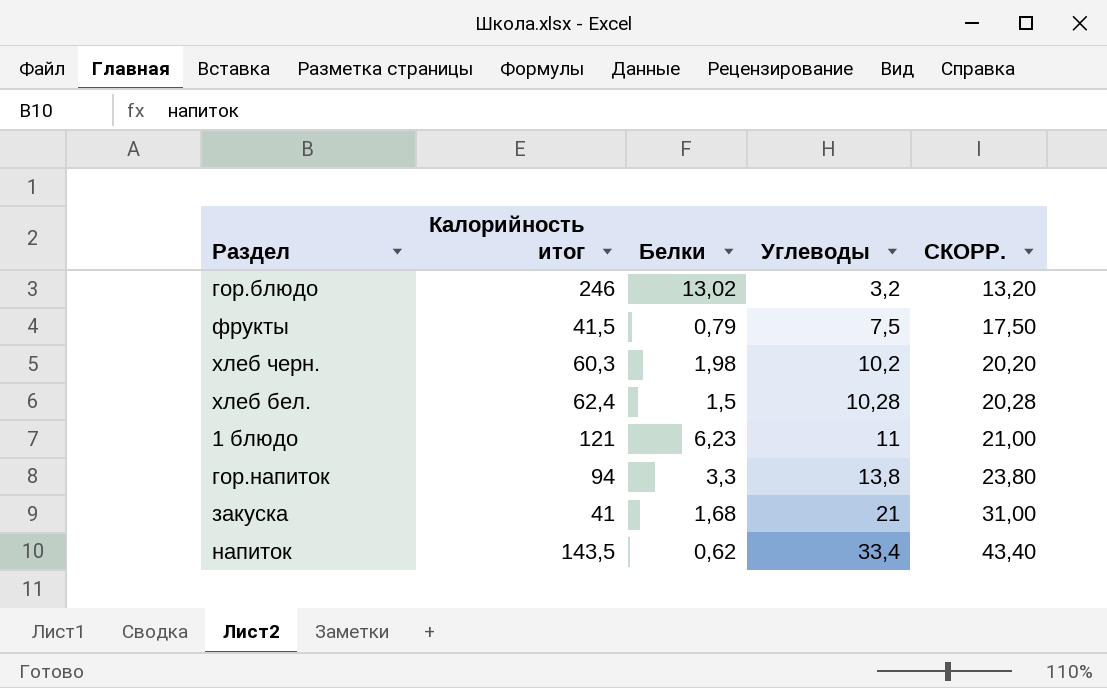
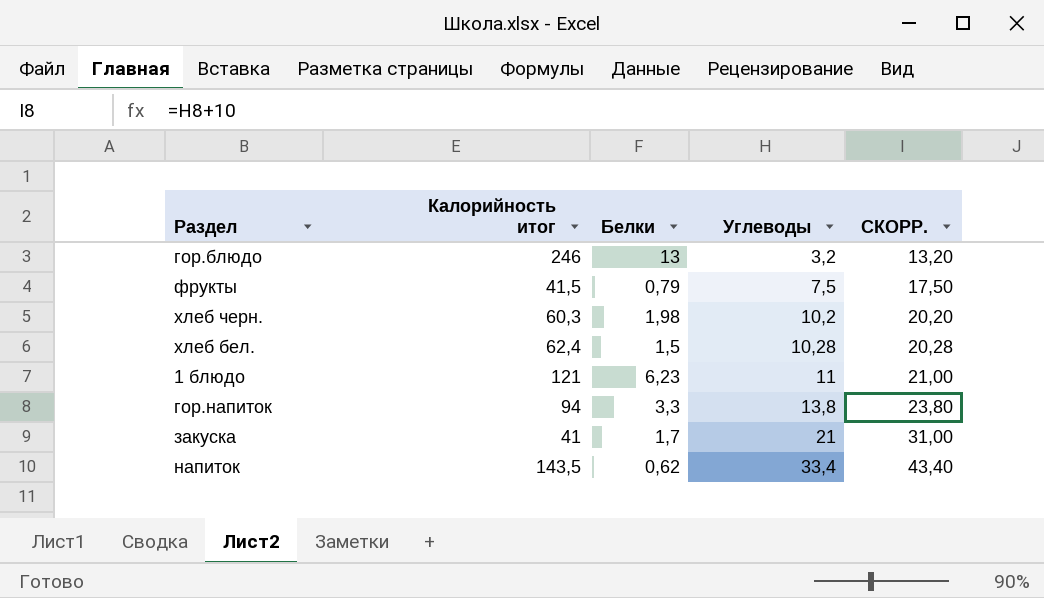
гор.блюдо | Белки: 13,02 -> 13
закуска | Белки: 1,68 -> 1,7

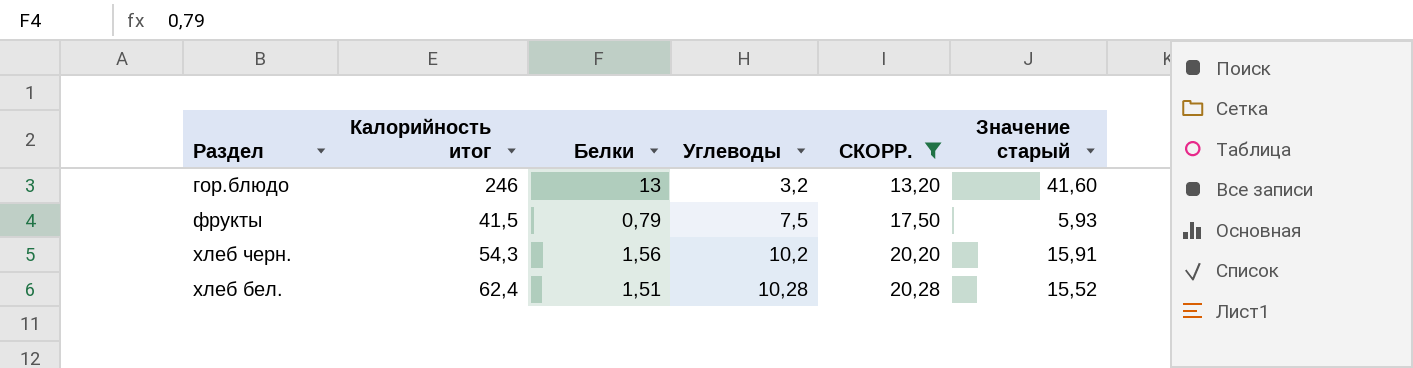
filter: none -> СКОРР. <= 20,28
column Значение старый | formula: none -> [Белки] * [Углеводы]
хлеб черн. | Калорийность итог: 60,3 -> 54,3
хлеб черн. | Белки: 1,98 -> 1,56
хлеб бел. | Белки: 1,5 -> 1,51

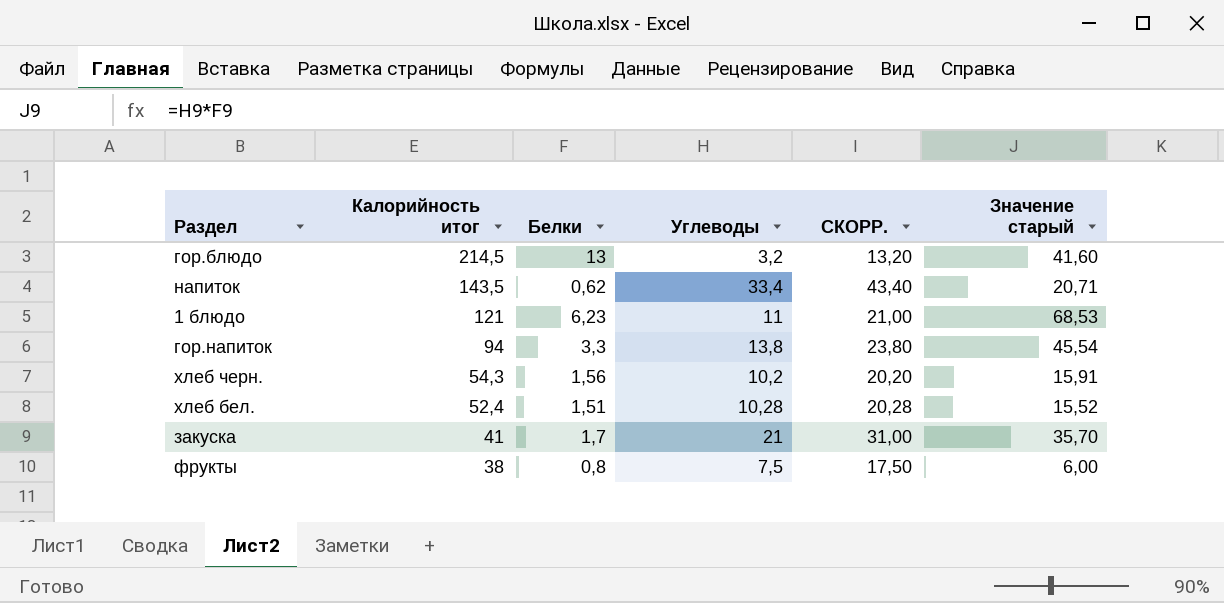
filter: СКОРР. <= 20,28 -> none
row order: Углеводы ascending -> Калорийность итог descending
гор.блюдо | Калорийность итог: 246 -> 214,5
хлеб бел. | Калорийность итог: 62,4 -> 52,4
фрукты | Калорийность итог: 41,5 -> 38
фрукты | Белки: 0,79 -> 0,8
фрукты | Значение старый: 5,93 -> 6,00

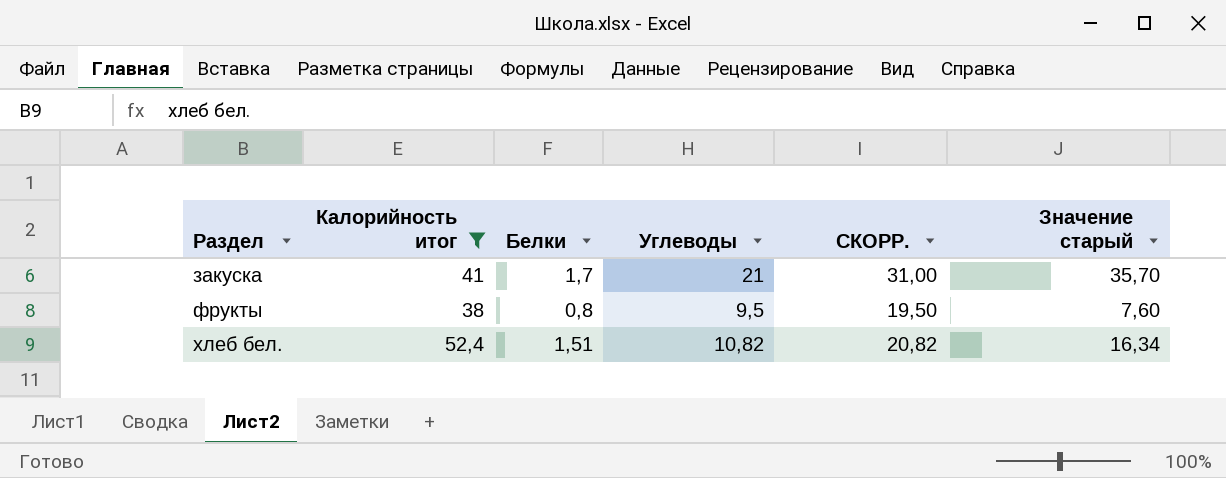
filter: none -> Калорийность итог <= 52,4
row order: Калорийность итог descending -> Раздел ascending
фрукты | Углеводы: 7,5 -> 9,5
фрукты | СКОРР.: 17,50 -> 19,50
фрукты | Значение старый: 6,00 -> 7,60
хлеб бел. | Углеводы: 10,28 -> 10,82
хлеб бел. | СКОРР.: 20,28 -> 20,82
хлеб бел. | Значение старый: 15,52 -> 16,34

